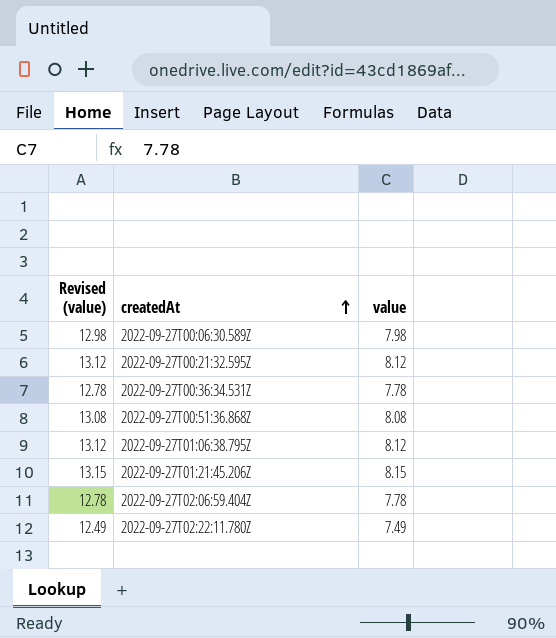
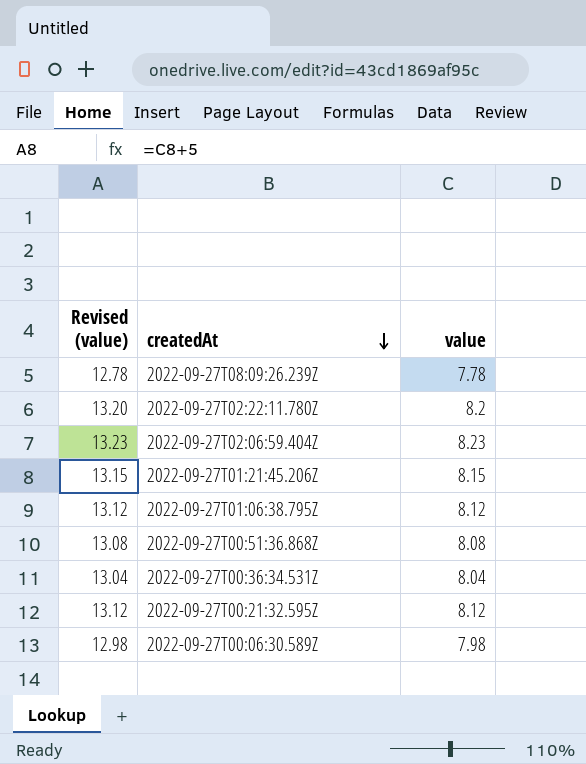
row order: createdAt ascending -> createdAt descending
row 2022-09-27T08:09:26.239Z: none -> 12.78 | 7.78
2022-09-27T02:22:11.780Z | Revised (value): 12.49 -> 13.20
2022-09-27T02:22:11.780Z | value: 7.49 -> 8.2
2022-09-27T02:06:59.404Z | Revised (value): 12.78 -> 13.23
2022-09-27T02:06:59.404Z | value: 7.78 -> 8.23
2022-09-27T00:36:34.531Z | Revised (value): 12.78 -> 13.04
2022-09-27T00:36:34.531Z | value: 7.78 -> 8.04

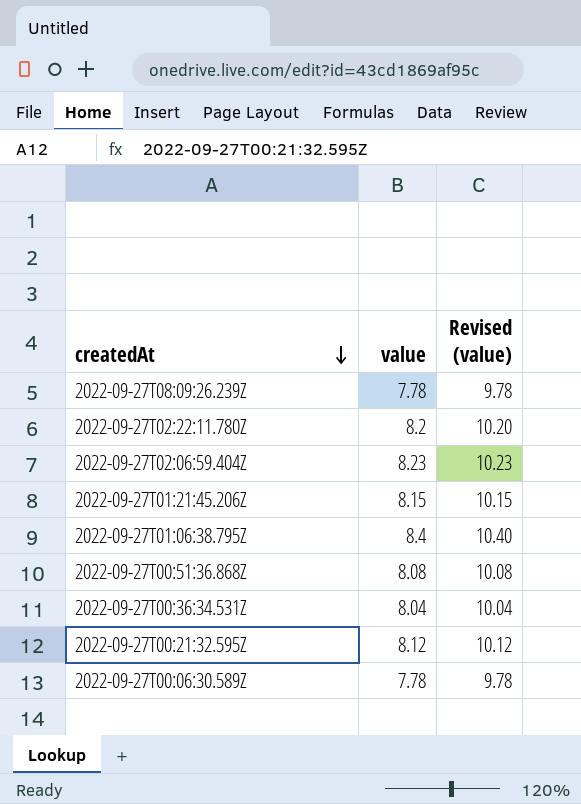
column Revised (value) | formula: [value] + 5 -> [value] + 2
column Revised (value) | position: 1 -> 3
2022-09-27T01:06:38.795Z | value: 8.12 -> 8.4
2022-09-27T00:06:30.589Z | value: 7.98 -> 7.78

